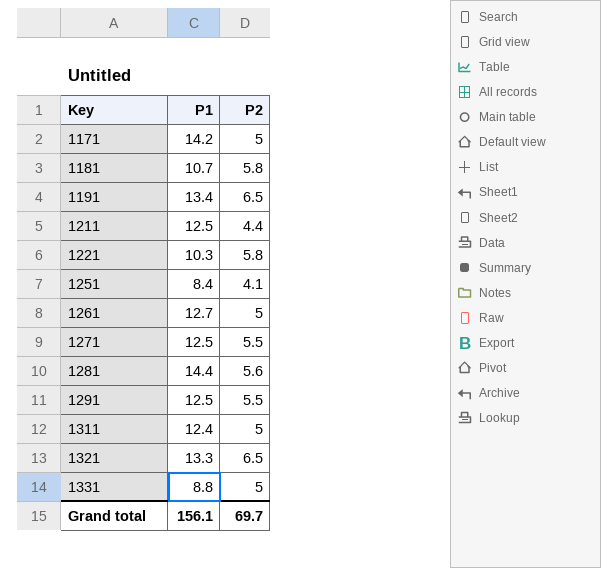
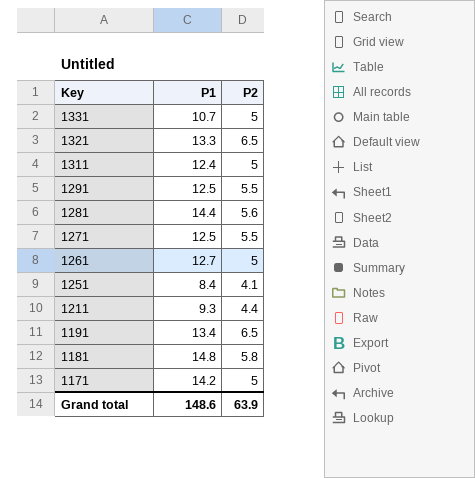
row order: Key ascending -> Key descending
row 1221: 10.3 | 5.8 -> none
1331 | P1: 8.8 -> 10.7
1211 | P1: 12.5 -> 9.3
1181 | P1: 10.7 -> 14.8
Grand total | P1: 156.1 -> 148.6
Grand total | P2: 69.7 -> 63.9

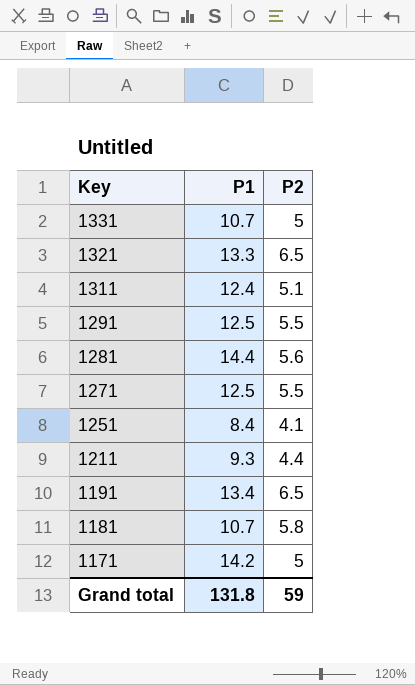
row 1261: 12.7 | 5 -> none
1311 | P2: 5 -> 5.1
1181 | P1: 14.8 -> 10.7
Grand total | P1: 148.6 -> 131.8
Grand total | P2: 63.9 -> 59

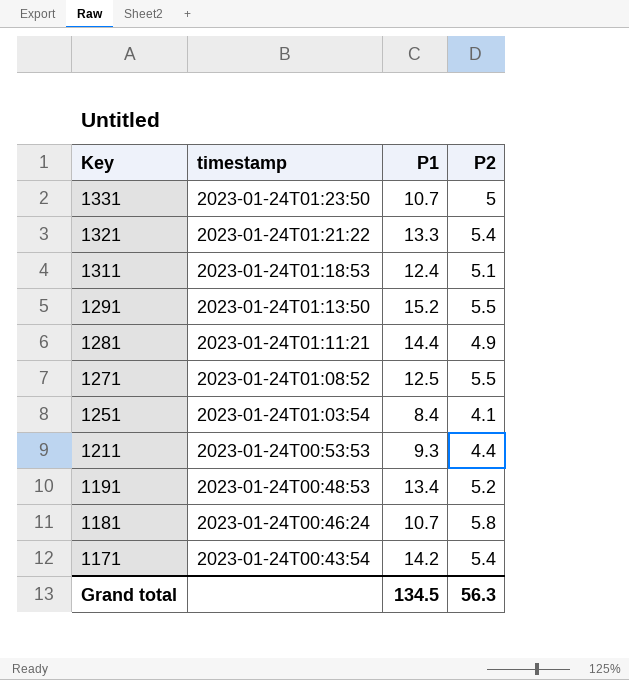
column timestamp | position: none -> 2
1321 | P2: 6.5 -> 5.4
1291 | P1: 12.5 -> 15.2
1281 | P2: 5.6 -> 4.9
1191 | P2: 6.5 -> 5.2
1171 | P2: 5 -> 5.4
Grand total | P1: 131.8 -> 134.5
Grand total | P2: 59 -> 56.3

